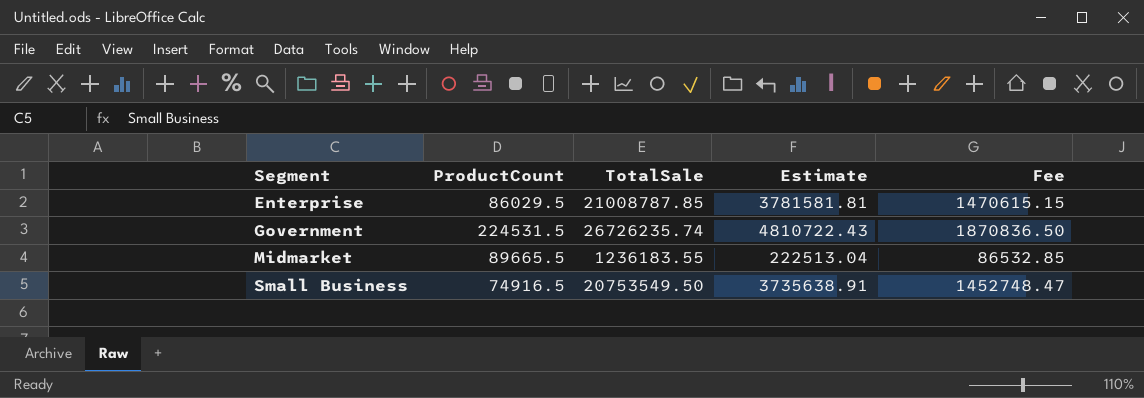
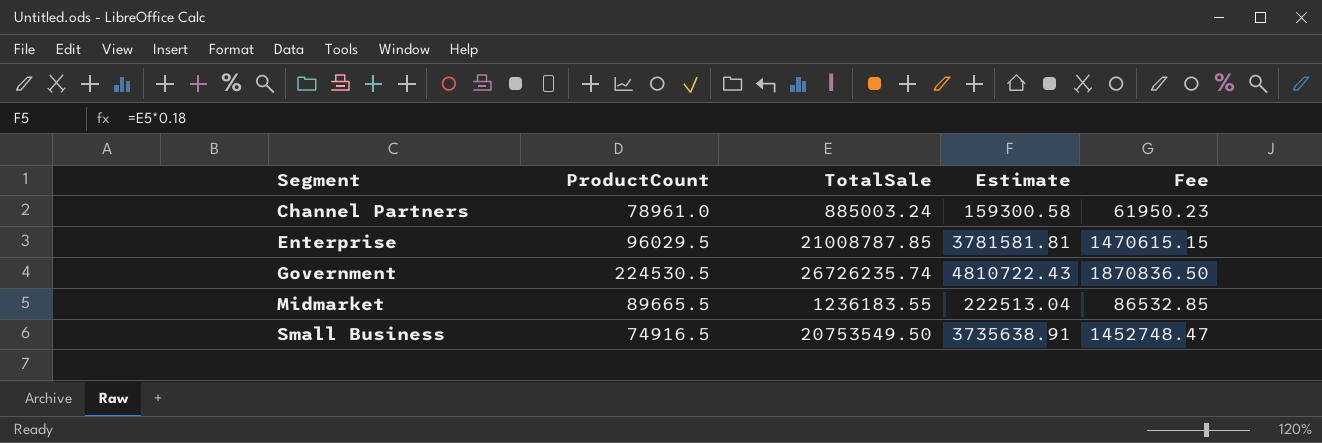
row Channel Partners: none -> 78961.0 | 885003.24 | 159300.58 | 61950.23
Enterprise | ProductCount: 86029.5 -> 96029.5
Government | ProductCount: 224531.5 -> 224530.5

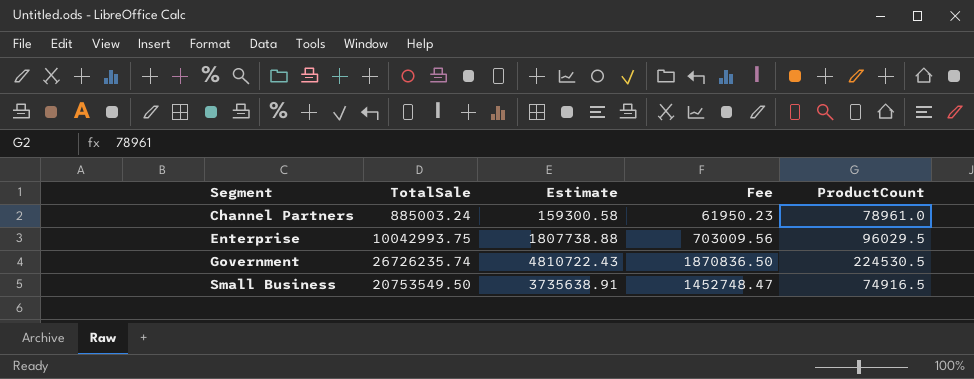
column ProductCount | position: 2 -> 5
row Midmarket: 89665.5 | 1236183.55 | 222513.04 | 86532.85 -> none
Enterprise | TotalSale: 21008787.85 -> 10042993.75
Enterprise | Estimate: 3781581.81 -> 1807738.88
Enterprise | Fee: 1470615.15 -> 703009.56

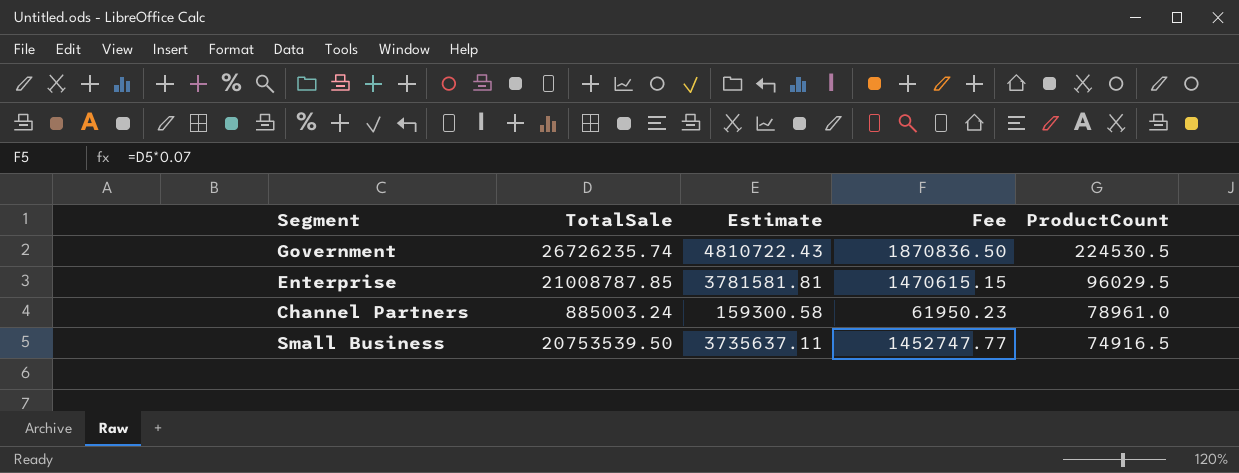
row order: Segment ascending -> ProductCount descending
Enterprise | TotalSale: 10042993.75 -> 21008787.85
Enterprise | Estimate: 1807738.88 -> 3781581.81
Enterprise | Fee: 703009.56 -> 1470615.15
Small Business | TotalSale: 20753549.50 -> 20753539.50
Small Business | Estimate: 3735638.91 -> 3735637.11
Small Business | Fee: 1452748.47 -> 1452747.77

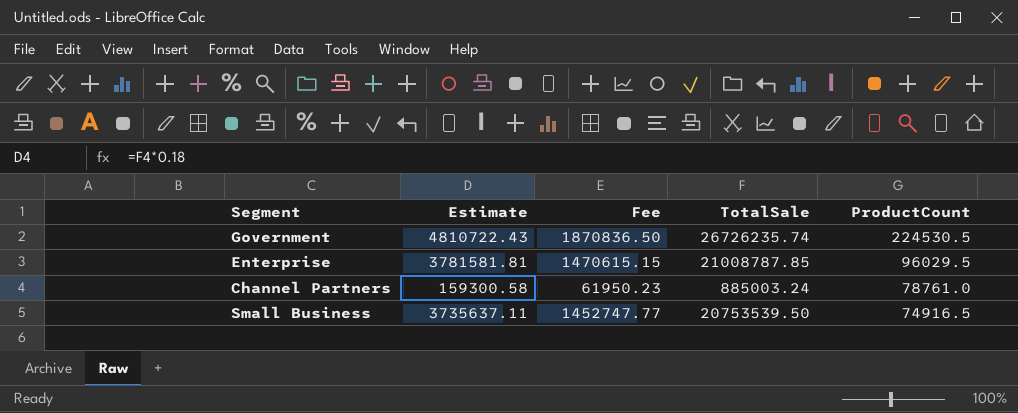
column TotalSale | position: 2 -> 4
Channel Partners | ProductCount: 78961.0 -> 78761.0

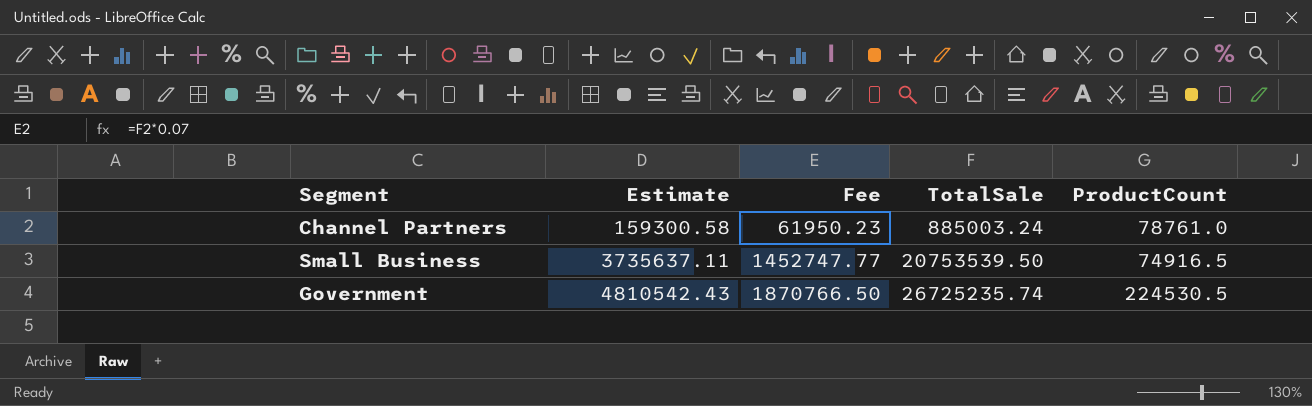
row order: ProductCount descending -> Estimate ascending
row Enterprise: 3781581.81 | 1470615.15 | 21008787.85 | 96029.5 -> none
Government | Estimate: 4810722.43 -> 4810542.43
Government | Fee: 1870836.50 -> 1870766.50
Government | TotalSale: 26726235.74 -> 26725235.74

